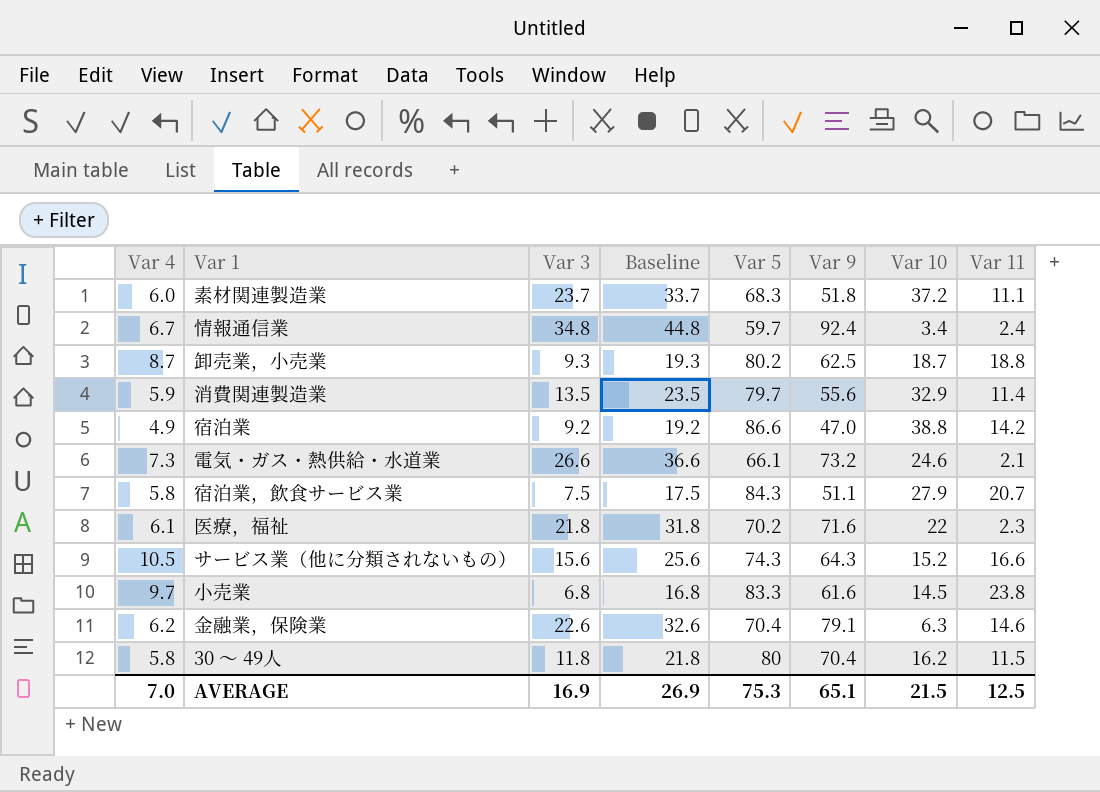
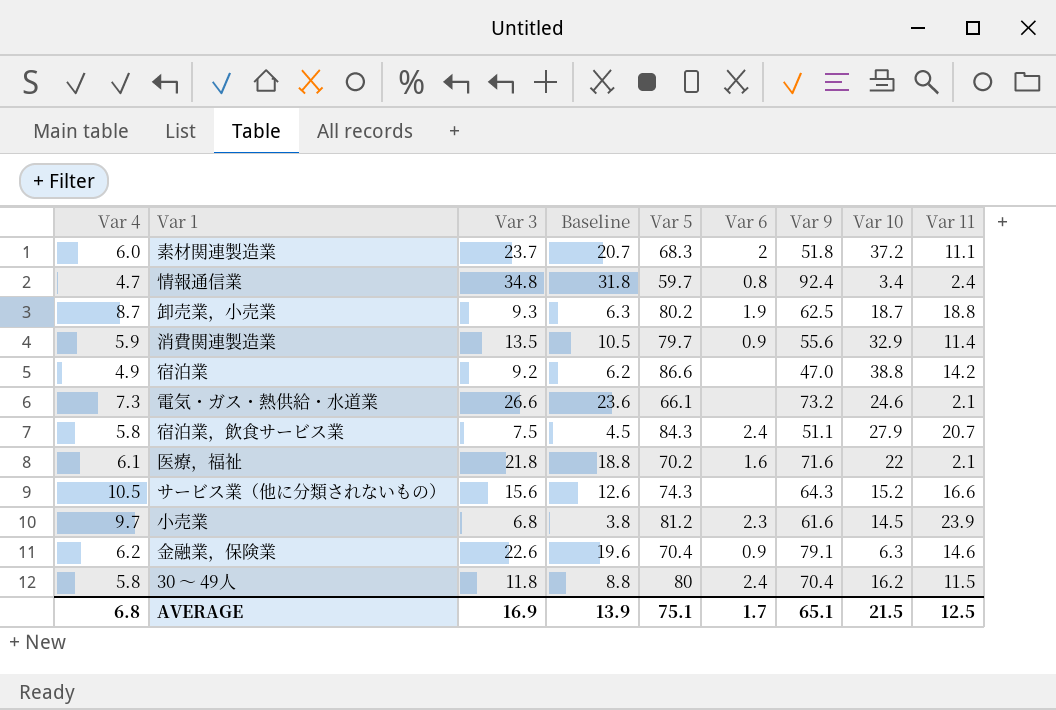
column Baseline | formula: [Var 3] + 10 -> [Var 3] - 3
column Var 6 | position: none -> 6
情報通信業 | Var 4: 6.7 -> 4.7
医療，福祉 | Var 11: 2.3 -> 2.1
小売業 | Var 5: 83.3 -> 81.2
小売業 | Var 11: 23.8 -> 23.9
AVERAGE | Var 4: 7.0 -> 6.8
AVERAGE | Baseline: 26.9 -> 13.9
AVERAGE | Var 5: 75.3 -> 75.1

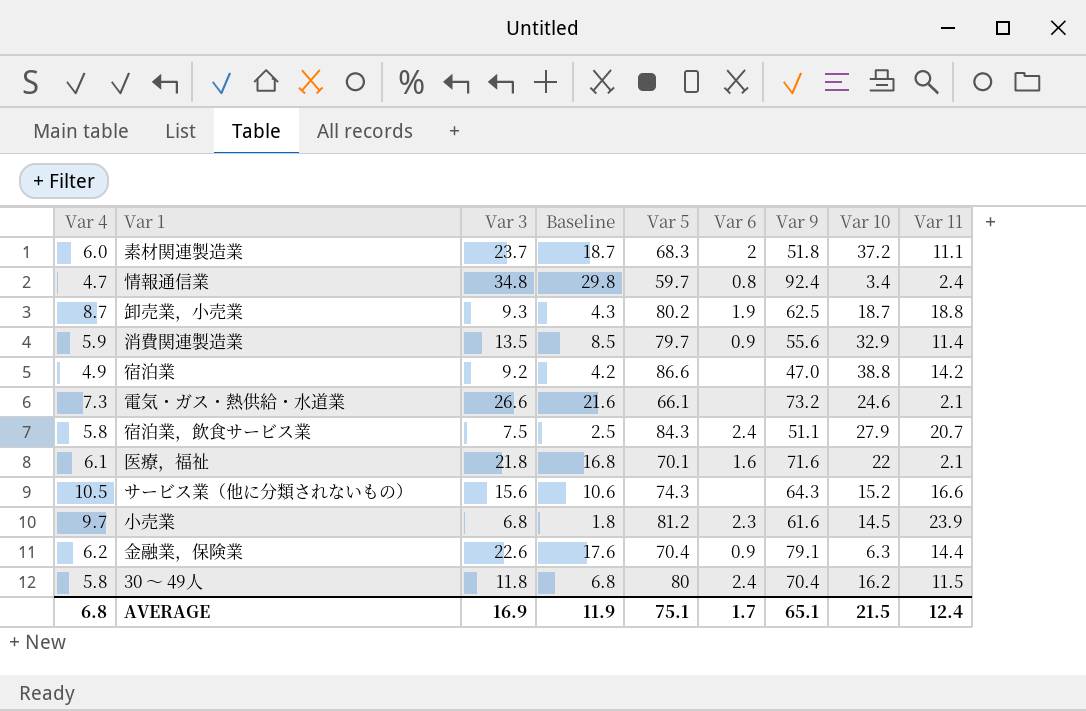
column Baseline | formula: [Var 3] - 3 -> [Var 3] - 5
医療，福祉 | Var 5: 70.2 -> 70.1
金融業，保険業 | Var 11: 14.6 -> 14.4
AVERAGE | Baseline: 13.9 -> 11.9
AVERAGE | Var 11: 12.5 -> 12.4

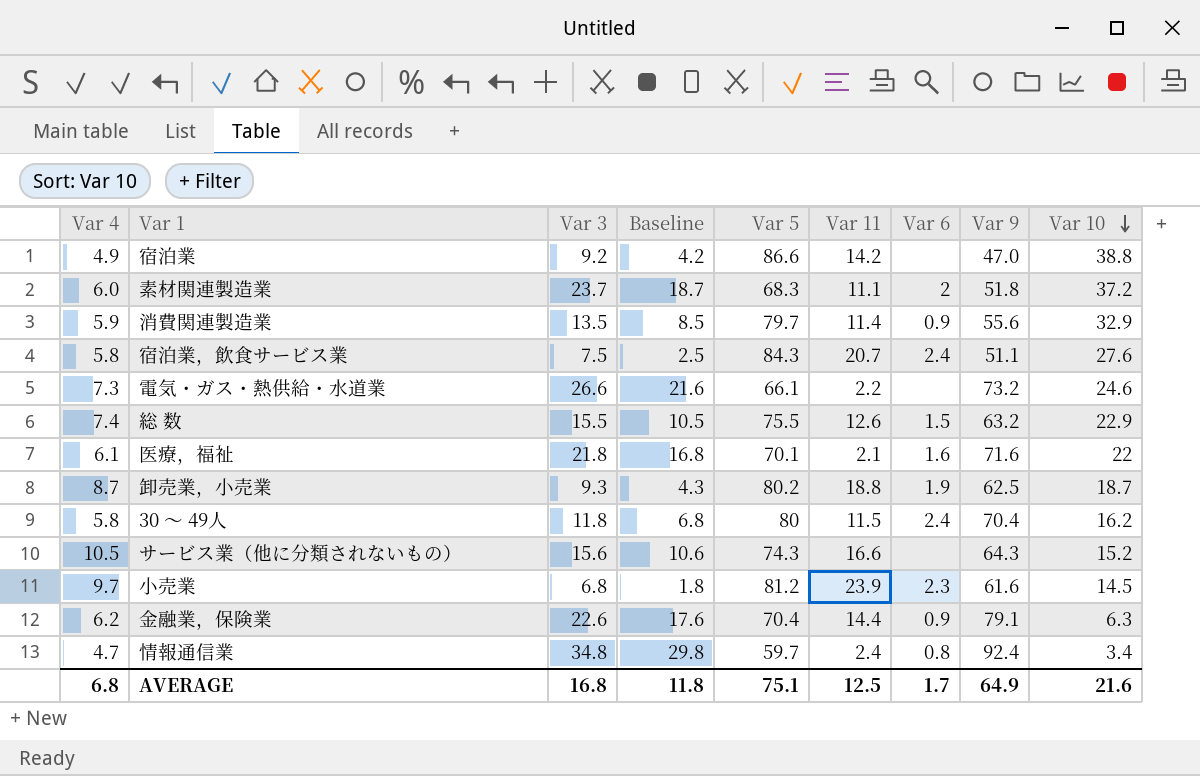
row order: none -> Var 10 descending
column Var 11 | position: 9 -> 6
宿泊業，飲食サービス業 | Var 10: 27.9 -> 27.6
電気・ガス・熱供給・水道業 | Var 11: 2.1 -> 2.2
row 総 数: none -> 7.4 | 15.5 | 10.5 | 75.5 | 12.6 | 1.5 | 63.2 | 22.9
AVERAGE | Var 3: 16.9 -> 16.8
AVERAGE | Baseline: 11.9 -> 11.8
AVERAGE | Var 11: 12.4 -> 12.5
AVERAGE | Var 9: 65.1 -> 64.9
AVERAGE | Var 10: 21.5 -> 21.6

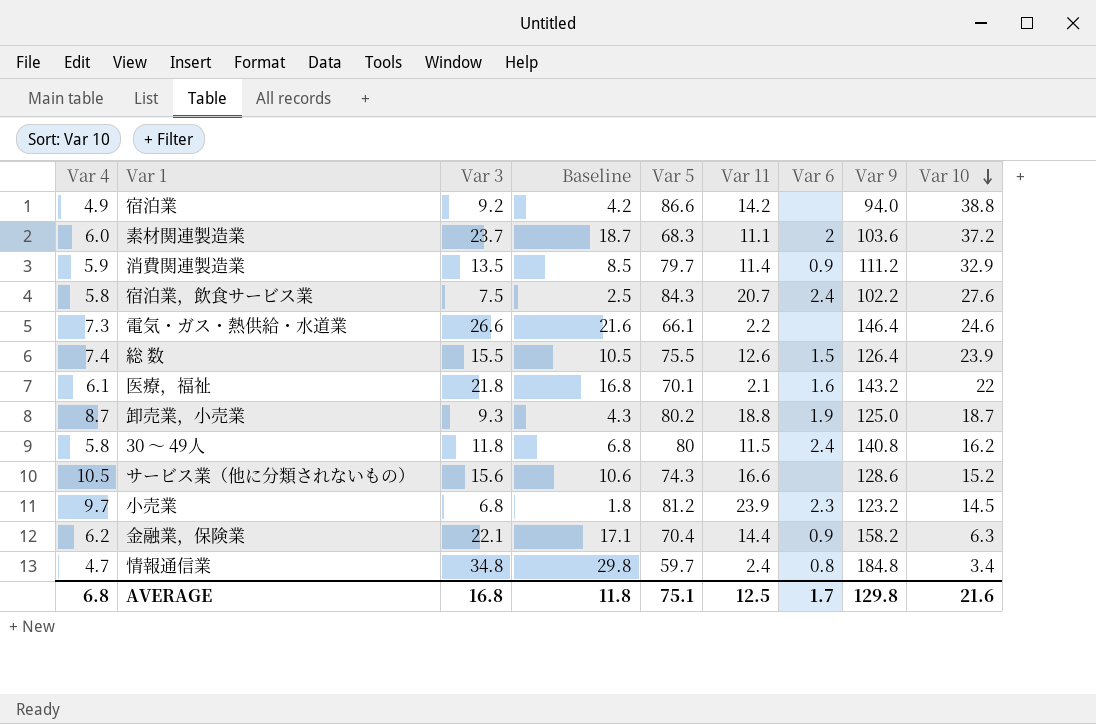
宿泊業 | Var 9: 47.0 -> 94.0
素材関連製造業 | Var 9: 51.8 -> 103.6
消費関連製造業 | Var 9: 55.6 -> 111.2
宿泊業，飲食サービス業 | Var 9: 51.1 -> 102.2
電気・ガス・熱供給・水道業 | Var 9: 73.2 -> 146.4
総 数 | Var 9: 63.2 -> 126.4
総 数 | Var 10: 22.9 -> 23.9
医療，福祉 | Var 9: 71.6 -> 143.2
卸売業，小売業 | Var 9: 62.5 -> 125.0
30 ～ 49人 | Var 9: 70.4 -> 140.8
サービス業（他に分類されないもの） | Var 9: 64.3 -> 128.6
小売業 | Var 9: 61.6 -> 123.2
金融業，保険業 | Var 3: 22.6 -> 22.1
金融業，保険業 | Baseline: 17.6 -> 17.1
金融業，保険業 | Var 9: 79.1 -> 158.2
情報通信業 | Var 9: 92.4 -> 184.8
AVERAGE | Var 9: 64.9 -> 129.8

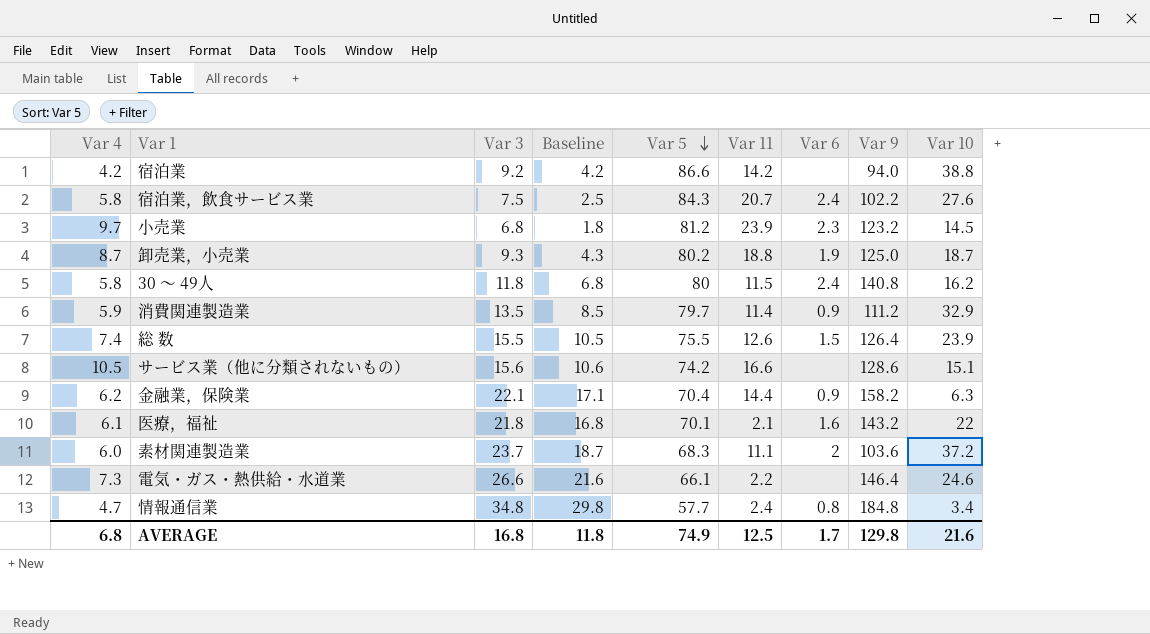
row order: Var 10 descending -> Var 5 descending
宿泊業 | Var 4: 4.9 -> 4.2
サービス業（他に分類されないもの） | Var 5: 74.3 -> 74.2
サービス業（他に分類されないもの） | Var 10: 15.2 -> 15.1
情報通信業 | Var 5: 59.7 -> 57.7
AVERAGE | Var 5: 75.1 -> 74.9

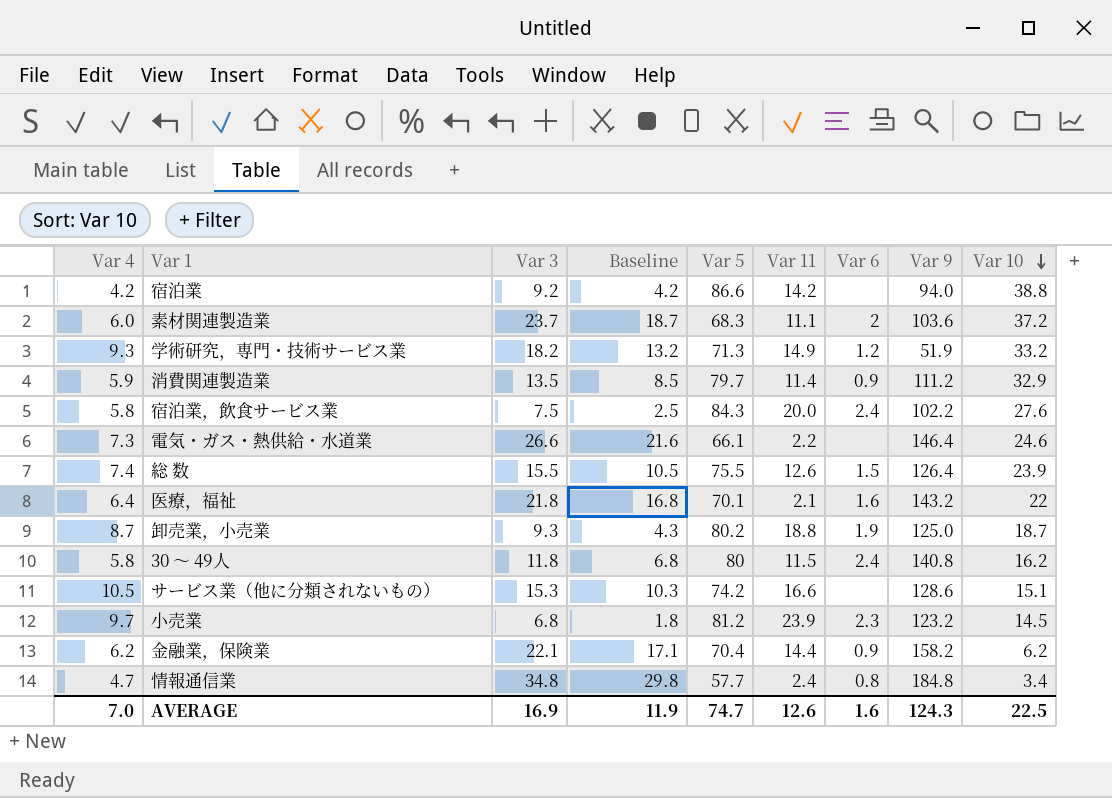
row order: Var 5 descending -> Var 10 descending
row 学術研究，専門・技術サービス業: none -> 9.3 | 18.2 | 13.2 | 71.3 | 14.9 | 1.2 | 51.9 | 33.2
宿泊業，飲食サービス業 | Var 11: 20.7 -> 20.0
医療，福祉 | Var 4: 6.1 -> 6.4
サービス業（他に分類されないもの） | Var 3: 15.6 -> 15.3
サービス業（他に分類されないもの） | Baseline: 10.6 -> 10.3
金融業，保険業 | Var 10: 6.3 -> 6.2
AVERAGE | Var 4: 6.8 -> 7.0
AVERAGE | Var 3: 16.8 -> 16.9
AVERAGE | Baseline: 11.8 -> 11.9
AVERAGE | Var 5: 74.9 -> 74.7
AVERAGE | Var 11: 12.5 -> 12.6
AVERAGE | Var 6: 1.7 -> 1.6
AVERAGE | Var 9: 129.8 -> 124.3
AVERAGE | Var 10: 21.6 -> 22.5

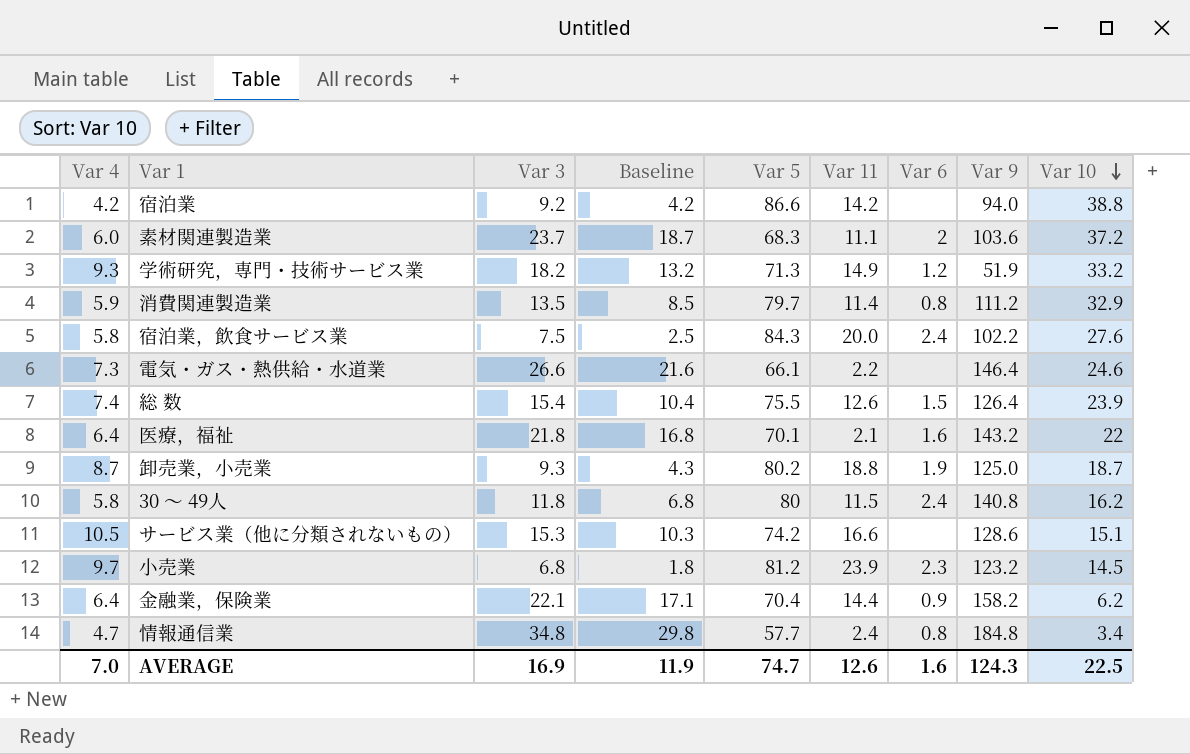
消費関連製造業 | Var 6: 0.9 -> 0.8
総 数 | Var 3: 15.5 -> 15.4
総 数 | Baseline: 10.5 -> 10.4
金融業，保険業 | Var 4: 6.2 -> 6.4

